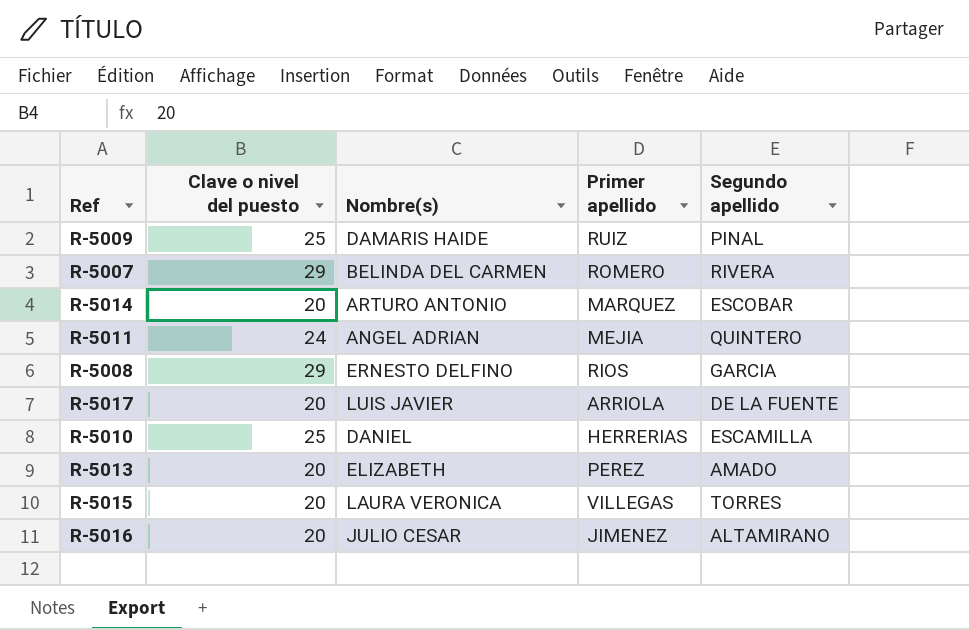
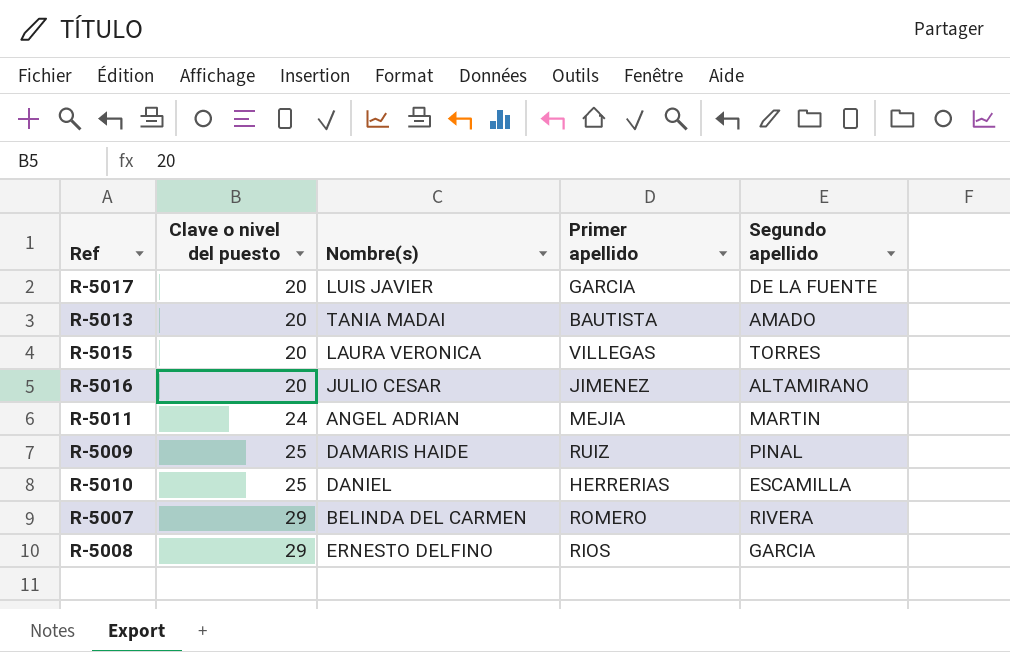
row order: none -> Clave o nivel del puesto ascending
row R-5014: 20 | ARTURO ANTONIO | MARQUEZ | ESCOBAR -> none
R-5017 | Primer apellido: ARRIOLA -> GARCIA
R-5013 | Nombre(s): ELIZABETH -> TANIA MADAI
R-5013 | Primer apellido: PEREZ -> BAUTISTA
R-5011 | Segundo apellido: QUINTERO -> MARTIN

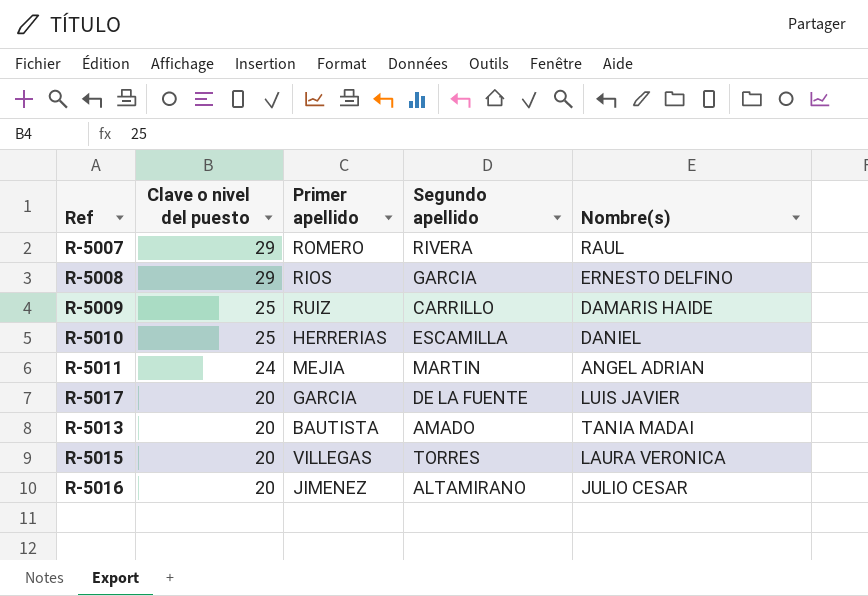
row order: Clave o nivel del puesto ascending -> Clave o nivel del puesto descending
column Nombre(s) | position: 3 -> 5
R-5007 | Nombre(s): BELINDA DEL CARMEN -> RAUL
R-5009 | Segundo apellido: PINAL -> CARRILLO

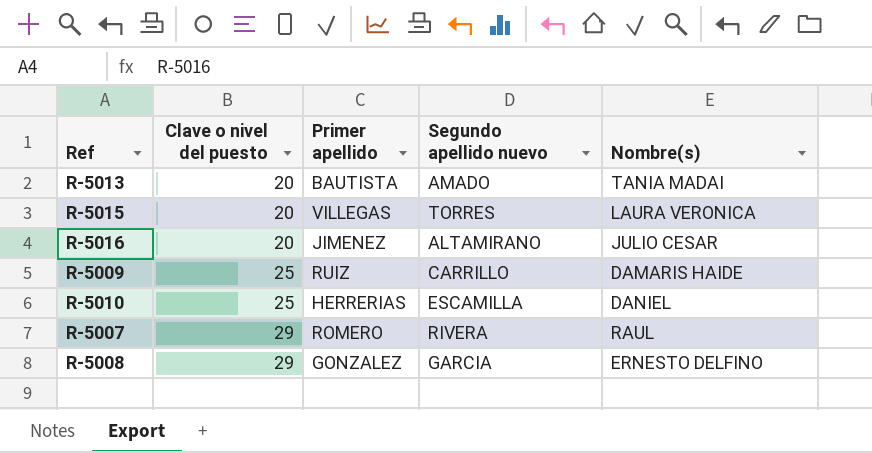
row order: Clave o nivel del puesto descending -> Clave o nivel del puesto ascending
column name: Segundo apellido -> Segundo apellido nuevo
row R-5011: 24 | MEJIA | MARTIN | ANGEL ADRIAN -> none
row R-5017: 20 | GARCIA | DE LA FUENTE | LUIS JAVIER -> none
R-5008 | Primer apellido: RIOS -> GONZALEZ

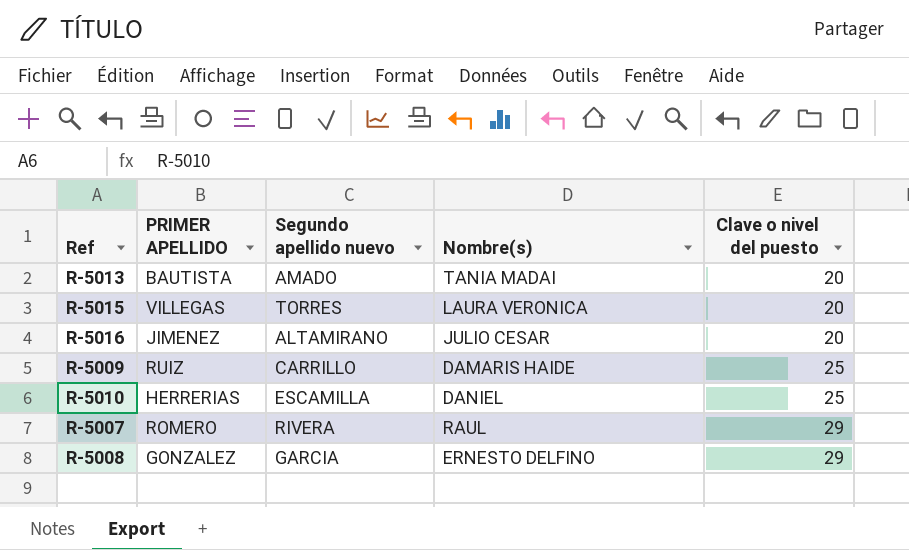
column name: Primer apellido -> PRIMER APELLIDO
column Clave o nivel del puesto | position: 2 -> 5

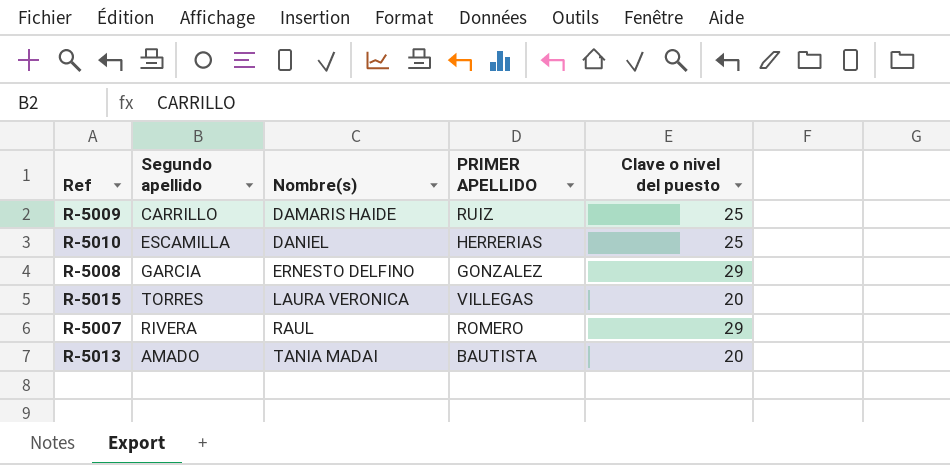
row order: Clave o nivel del puesto ascending -> Nombre(s) ascending
column name: Segundo apellido nuevo -> Segundo apellido
column PRIMER APELLIDO | position: 2 -> 4
row R-5016: JIMENEZ | ALTAMIRANO | JULIO CESAR | 20 -> none

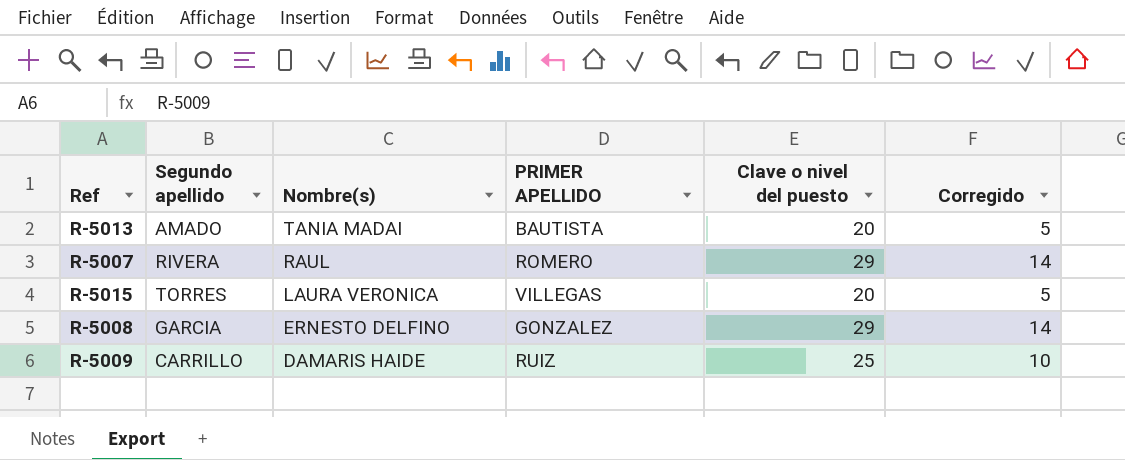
row order: Nombre(s) ascending -> Nombre(s) descending
column Corregido | formula: none -> [Clave o nivel del puesto] - 15
row R-5010: ESCAMILLA | DANIEL | HERRERIAS | 25 -> none

